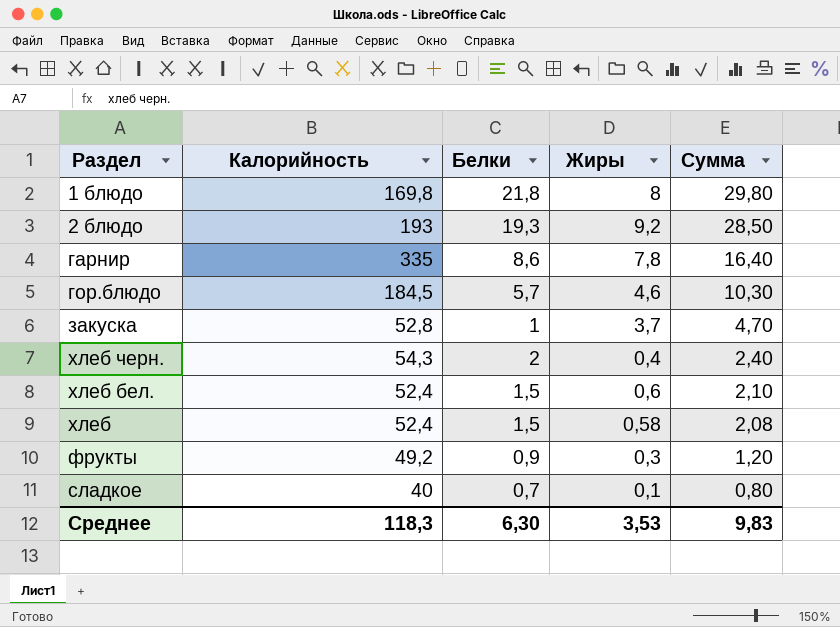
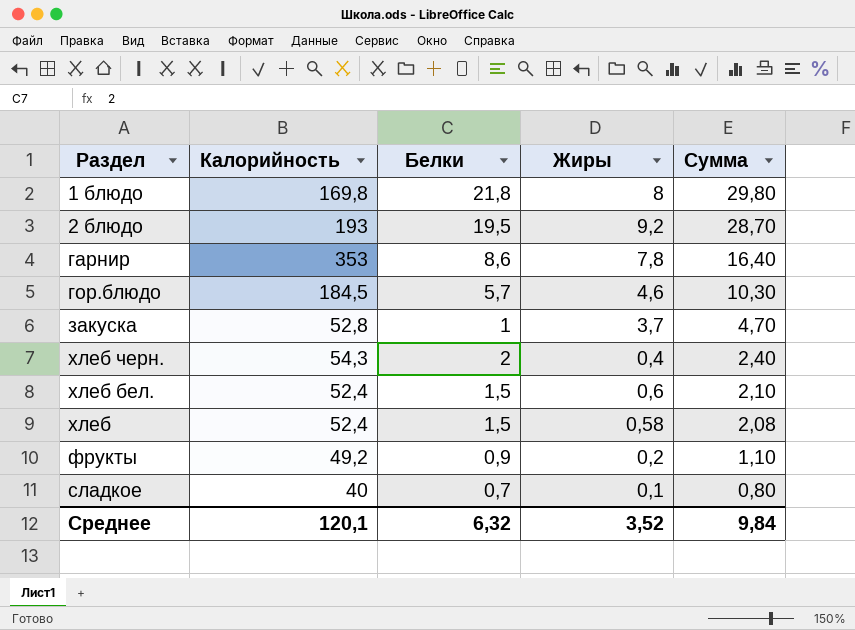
2 блюдо | Белки: 19,3 -> 19,5
2 блюдо | Сумма: 28,50 -> 28,70
гарнир | Калорийность: 335 -> 353
фрукты | Жиры: 0,3 -> 0,2
фрукты | Сумма: 1,20 -> 1,10
Среднее | Калорийность: 118,3 -> 120,1
Среднее | Белки: 6,30 -> 6,32
Среднее | Жиры: 3,53 -> 3,52
Среднее | Сумма: 9,83 -> 9,84

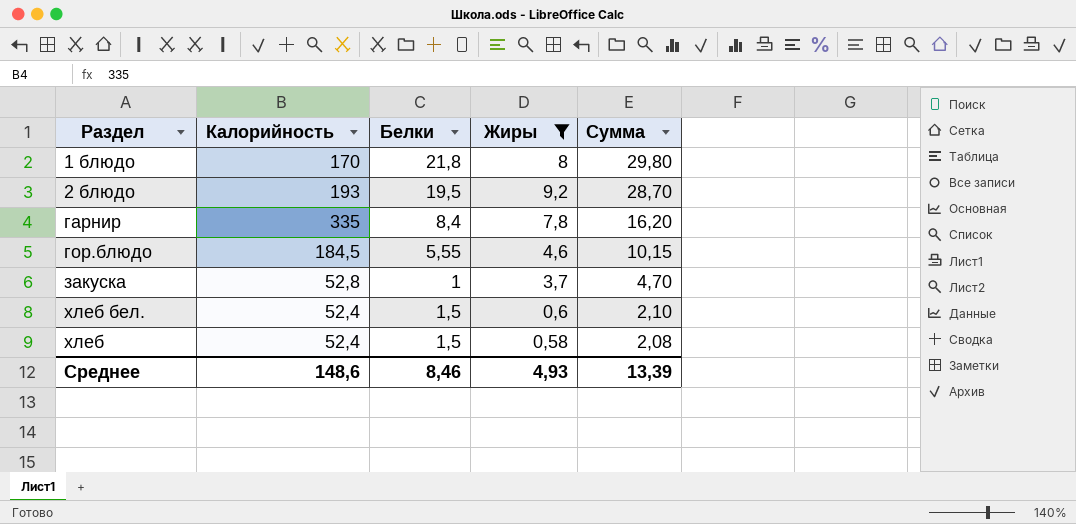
filter: none -> Жиры >= 0,58
1 блюдо | Калорийность: 169,8 -> 170
гарнир | Калорийность: 353 -> 335
гарнир | Белки: 8,6 -> 8,4
гарнир | Сумма: 16,40 -> 16,20
гор.блюдо | Белки: 5,7 -> 5,55
гор.блюдо | Сумма: 10,30 -> 10,15
Среднее | Калорийность: 120,1 -> 148,6
Среднее | Белки: 6,32 -> 8,46
Среднее | Жиры: 3,52 -> 4,93
Среднее | Сумма: 9,84 -> 13,39

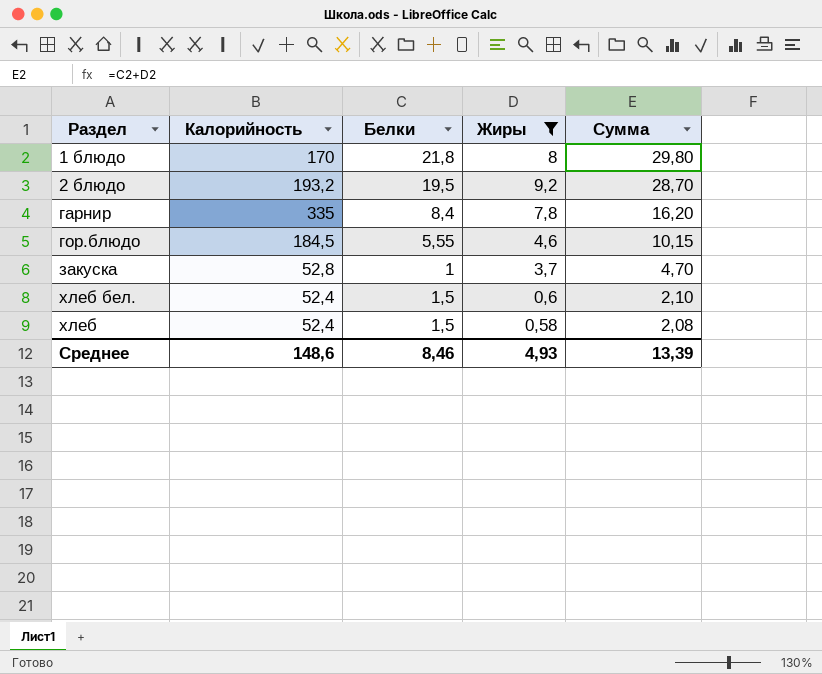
2 блюдо | Калорийность: 193 -> 193,2

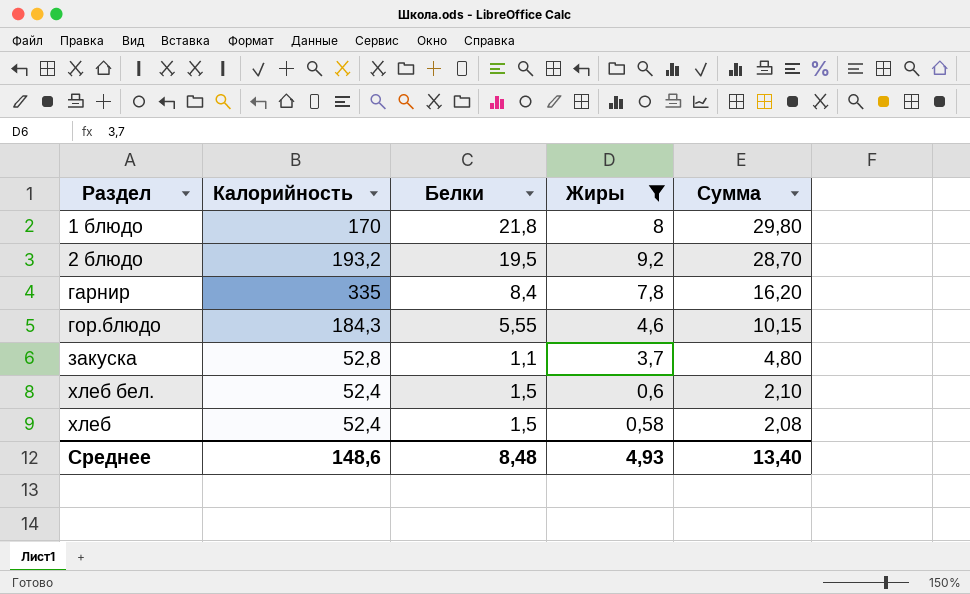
гор.блюдо | Калорийность: 184,5 -> 184,3
закуска | Белки: 1 -> 1,1
закуска | Сумма: 4,70 -> 4,80
Среднее | Белки: 8,46 -> 8,48
Среднее | Сумма: 13,39 -> 13,40

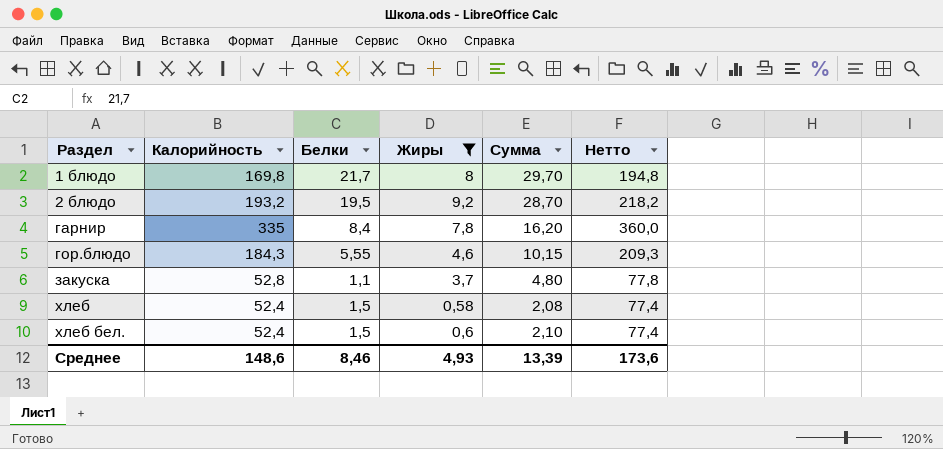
row order: Сумма descending -> Раздел ascending
column Нетто | formula: none -> [Калорийность] + 25
1 блюдо | Калорийность: 170 -> 169,8
1 блюдо | Белки: 21,8 -> 21,7
1 блюдо | Сумма: 29,80 -> 29,70
Среднее | Белки: 8,48 -> 8,46
Среднее | Сумма: 13,40 -> 13,39

